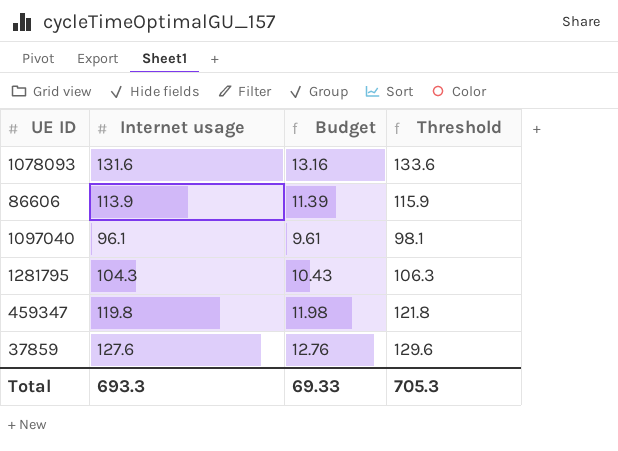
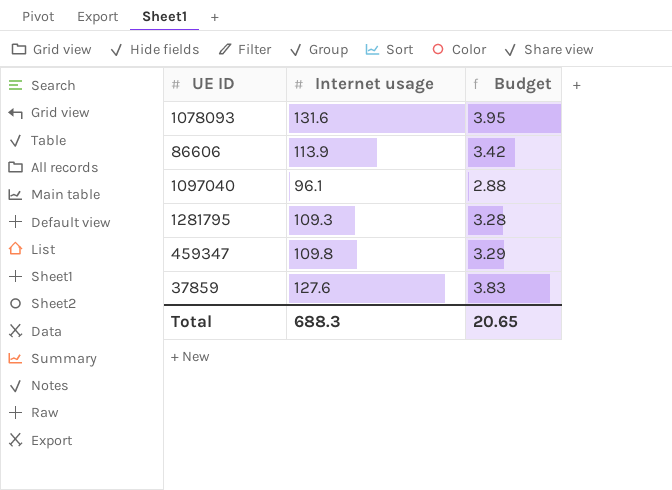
column Threshold | formula: [Internet usage] + 2 -> none
column Budget | formula: [Internet usage] * 0.1 -> [Internet usage] * 0.03
1281795 | Internet usage: 104.3 -> 109.3
459347 | Internet usage: 119.8 -> 109.8
Total | Internet usage: 693.3 -> 688.3
Total | Budget: 69.33 -> 20.65

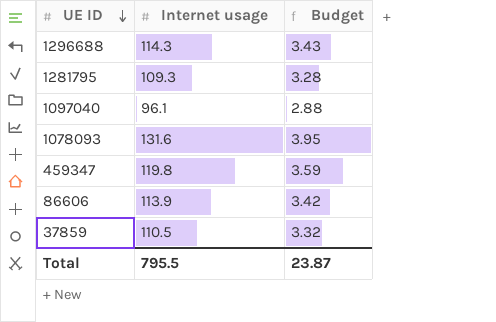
row order: none -> UE ID descending
row 1296688: none -> 114.3 | 3.43
459347 | Internet usage: 109.8 -> 119.8
459347 | Budget: 3.29 -> 3.59
37859 | Internet usage: 127.6 -> 110.5
37859 | Budget: 3.83 -> 3.32
Total | Internet usage: 688.3 -> 795.5
Total | Budget: 20.65 -> 23.87

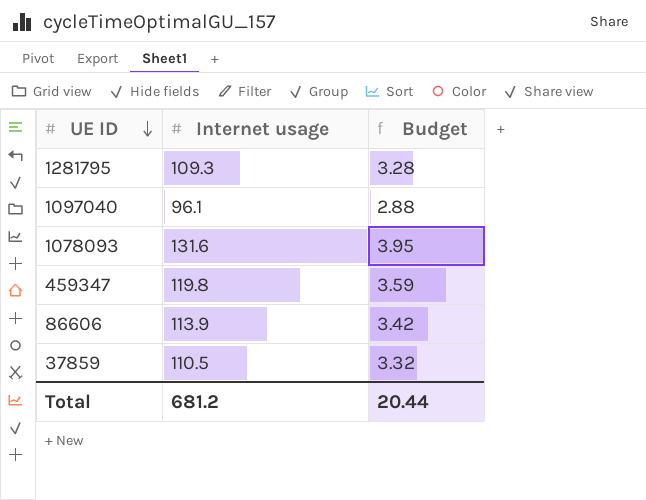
row 1296688: 114.3 | 3.43 -> none
Total | Internet usage: 795.5 -> 681.2
Total | Budget: 23.87 -> 20.44

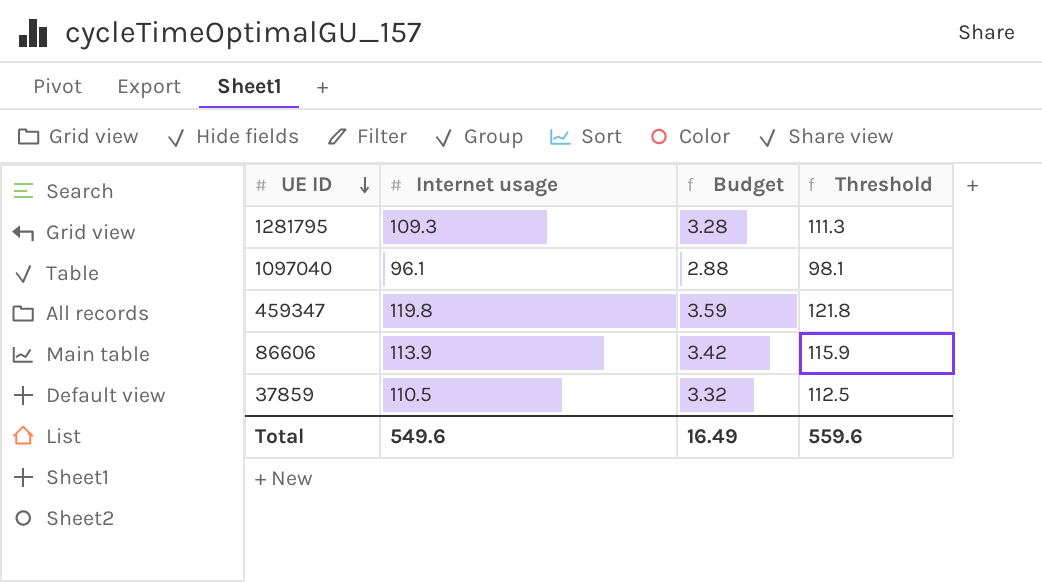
column Threshold | formula: none -> [Internet usage] + 2
row 1078093: 131.6 | 3.95 -> none
Total | Internet usage: 681.2 -> 549.6
Total | Budget: 20.44 -> 16.49

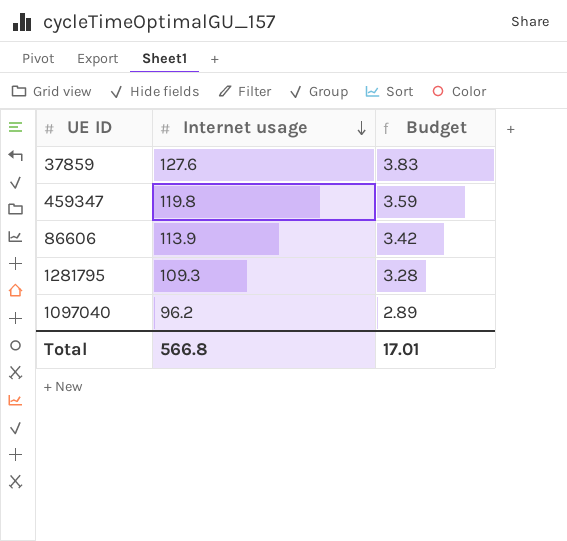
row order: UE ID descending -> Internet usage descending
column Threshold | formula: [Internet usage] + 2 -> none
37859 | Internet usage: 110.5 -> 127.6
37859 | Budget: 3.32 -> 3.83
1097040 | Internet usage: 96.1 -> 96.2
1097040 | Budget: 2.88 -> 2.89
Total | Internet usage: 549.6 -> 566.8
Total | Budget: 16.49 -> 17.01

